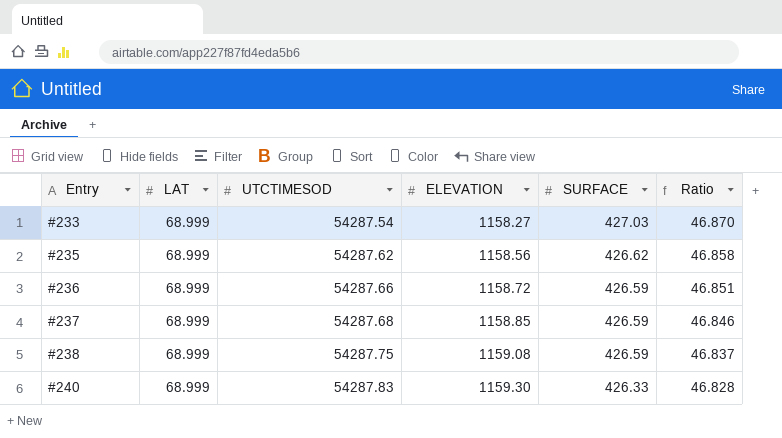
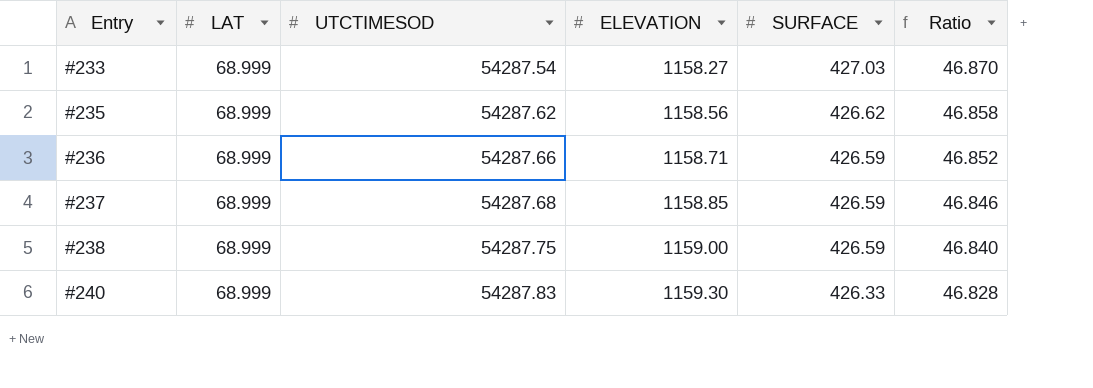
#236 | ELEVATION: 1158.72 -> 1158.71
#236 | Ratio: 46.851 -> 46.852
#238 | ELEVATION: 1159.08 -> 1159.00
#238 | Ratio: 46.837 -> 46.840

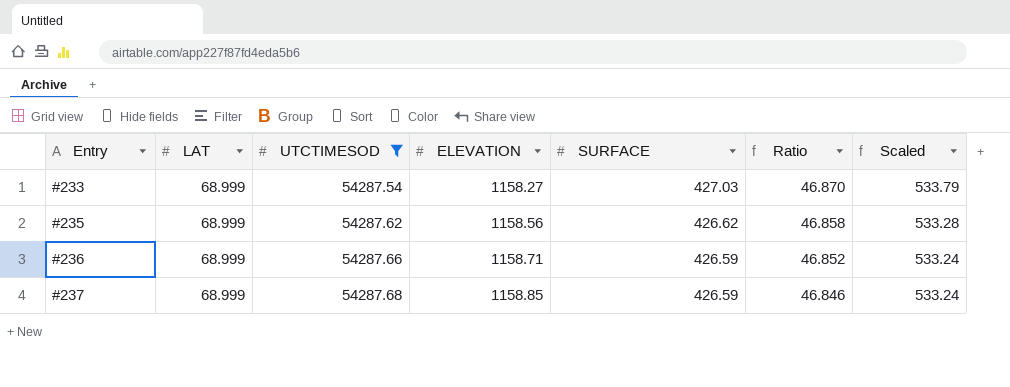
filter: none -> UTCTIMESOD <= 54287.68
column Scaled | formula: none -> [SURFACE] * 1.25

